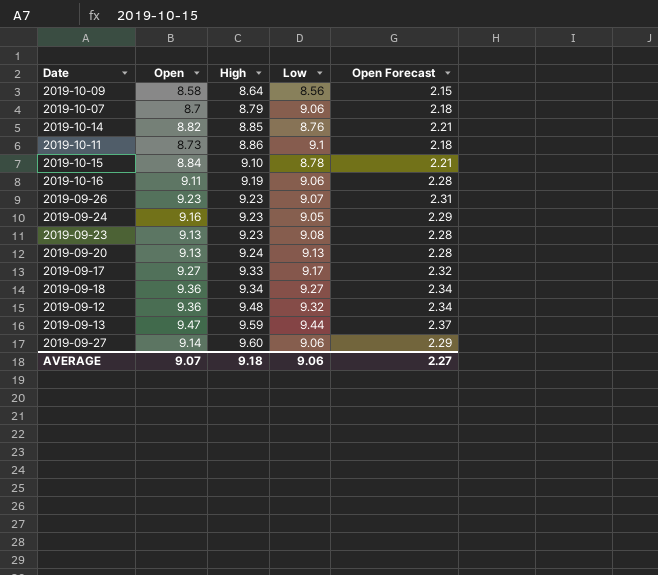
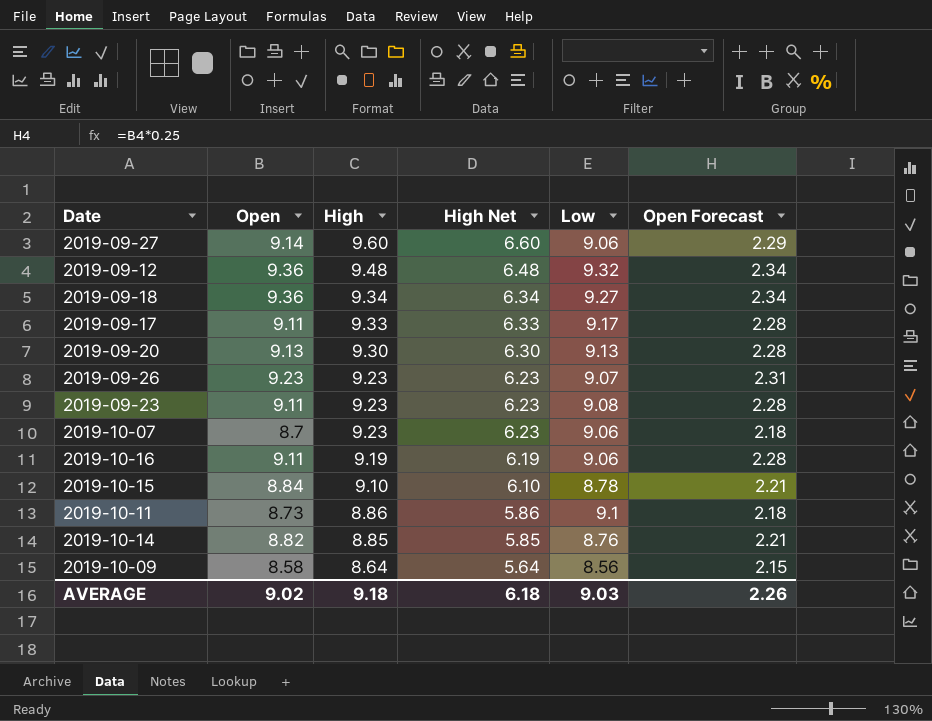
row order: High ascending -> High descending
column High Net | formula: none -> [High] - 3
row 2019-09-24: 9.16 | 9.23 | 9.05 | 2.29 -> none
row 2019-09-13: 9.47 | 9.59 | 9.44 | 2.37 -> none
2019-09-17 | Open: 9.27 -> 9.11
2019-09-17 | Open Forecast: 2.32 -> 2.28
2019-09-20 | High: 9.24 -> 9.30
2019-09-23 | Open: 9.13 -> 9.11
2019-10-07 | High: 8.79 -> 9.23
AVERAGE | Open: 9.07 -> 9.02
AVERAGE | Low: 9.06 -> 9.03
AVERAGE | Open Forecast: 2.27 -> 2.26

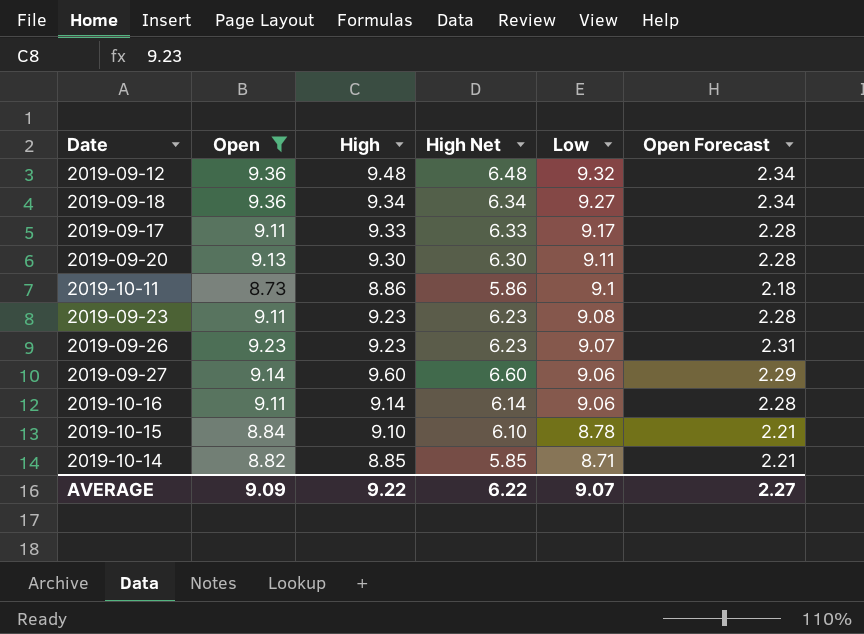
filter: none -> Open >= 8.73
row order: High descending -> Low descending
2019-09-20 | Low: 9.13 -> 9.11
2019-10-16 | High: 9.19 -> 9.14
2019-10-16 | High Net: 6.19 -> 6.14
2019-10-14 | Low: 8.76 -> 8.71
AVERAGE | Open: 9.02 -> 9.09
AVERAGE | High: 9.18 -> 9.22
AVERAGE | High Net: 6.18 -> 6.22
AVERAGE | Low: 9.03 -> 9.07
AVERAGE | Open Forecast: 2.26 -> 2.27

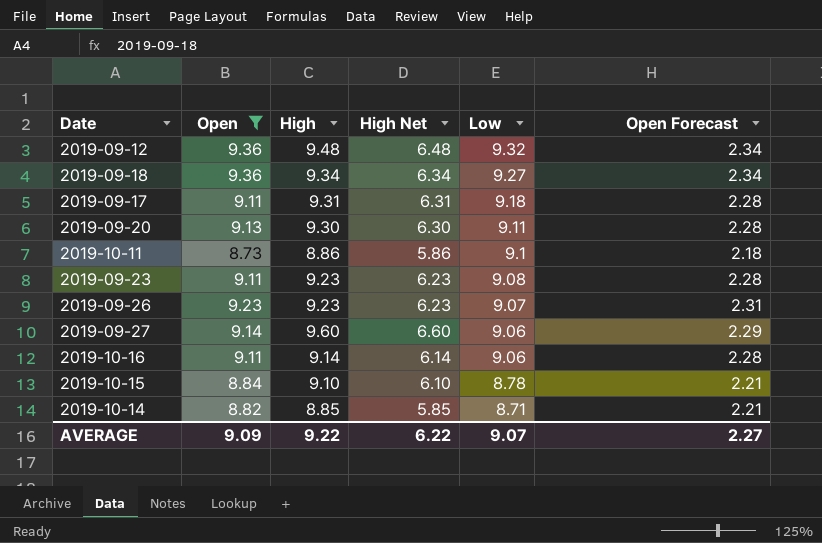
2019-09-17 | High: 9.33 -> 9.31
2019-09-17 | High Net: 6.33 -> 6.31
2019-09-17 | Low: 9.17 -> 9.18

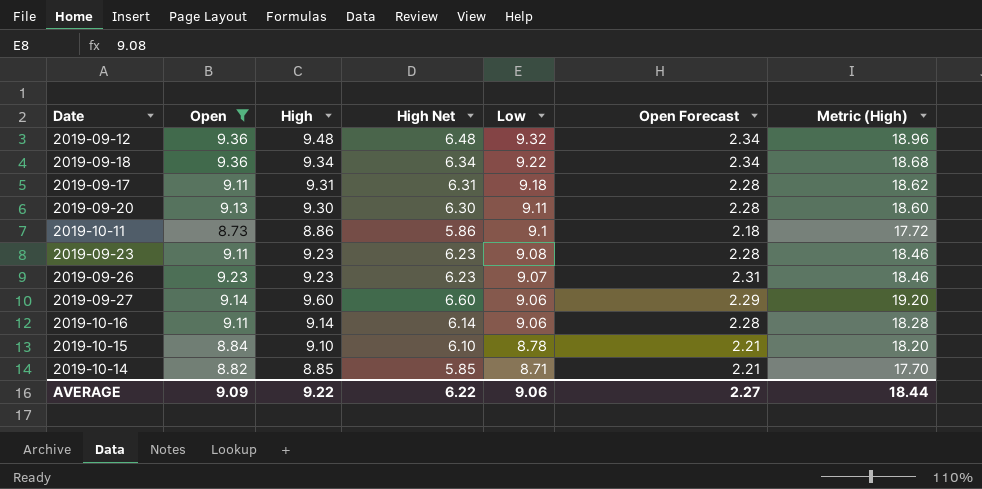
column Metric (High) | formula: none -> [High] * 2
2019-09-18 | Low: 9.27 -> 9.22
AVERAGE | Low: 9.07 -> 9.06

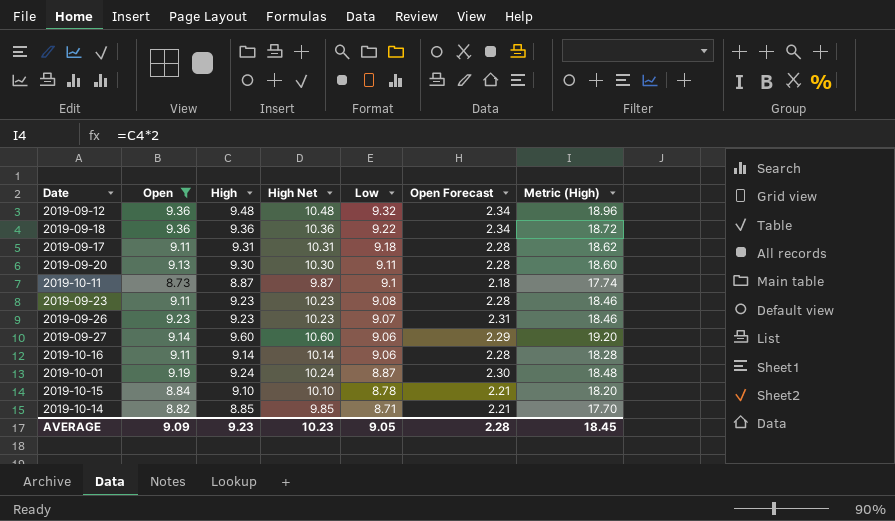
column High Net | formula: [High] - 3 -> [High] + 1
2019-09-18 | High: 9.34 -> 9.36
2019-09-18 | Metric (High): 18.68 -> 18.72
2019-10-11 | High: 8.86 -> 8.87
2019-10-11 | Metric (High): 17.72 -> 17.74
row 2019-10-01: none -> 9.19 | 9.24 | 10.24 | 8.87 | 2.30 | 18.48
AVERAGE | High: 9.22 -> 9.23
AVERAGE | High Net: 6.22 -> 10.23
AVERAGE | Low: 9.06 -> 9.05
AVERAGE | Open Forecast: 2.27 -> 2.28
AVERAGE | Metric (High): 18.44 -> 18.45

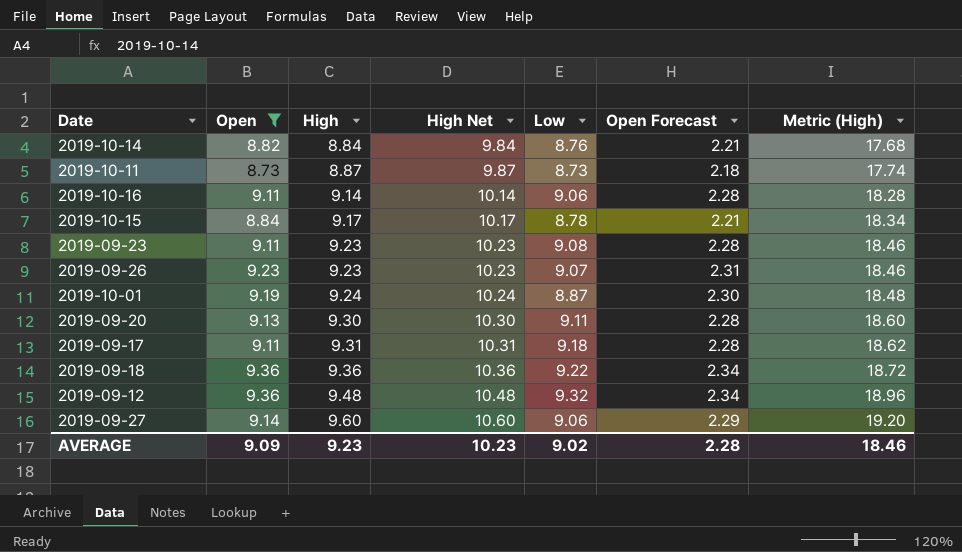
row order: Low descending -> High ascending
2019-10-14 | High: 8.85 -> 8.84
2019-10-14 | High Net: 9.85 -> 9.84
2019-10-14 | Low: 8.71 -> 8.76
2019-10-14 | Metric (High): 17.70 -> 17.68
2019-10-11 | Low: 9.1 -> 8.73
2019-10-15 | High: 9.10 -> 9.17
2019-10-15 | High Net: 10.10 -> 10.17
2019-10-15 | Metric (High): 18.20 -> 18.34
AVERAGE | Low: 9.05 -> 9.02
AVERAGE | Metric (High): 18.45 -> 18.46

